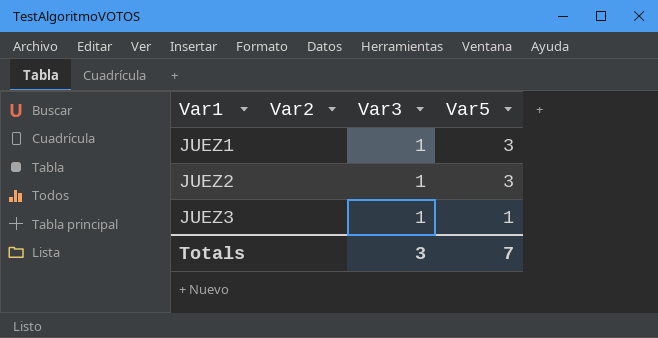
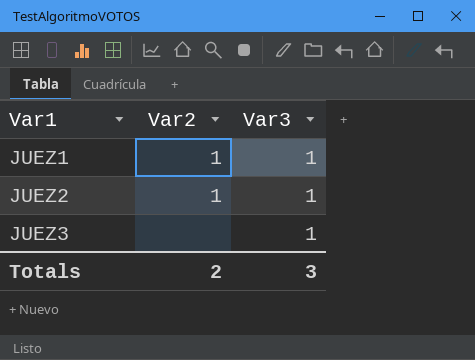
column Var5 | position: 4 -> none
JUEZ1 | Var2: none -> 1
JUEZ2 | Var2: none -> 1
Totals | Var2: none -> 2

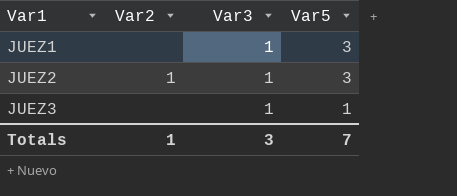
column Var5 | position: none -> 4
JUEZ1 | Var2: 1 -> none
Totals | Var2: 2 -> 1

